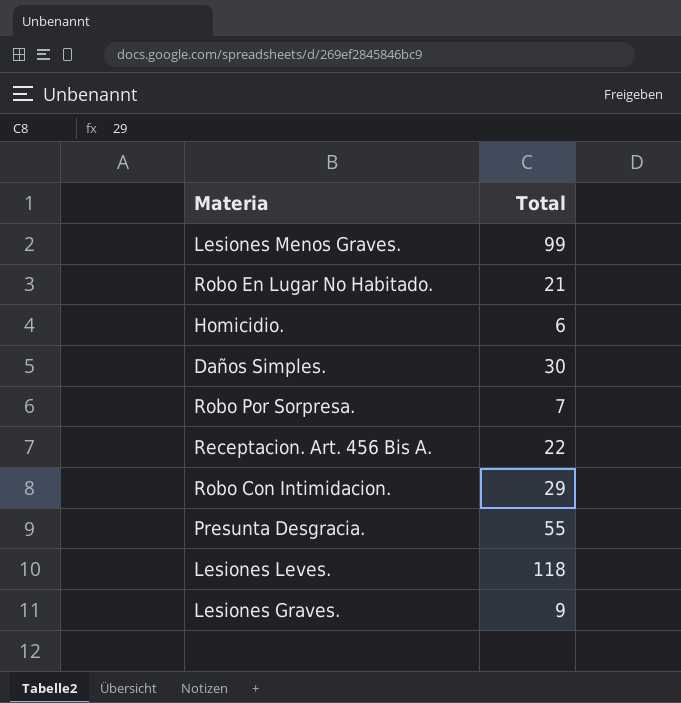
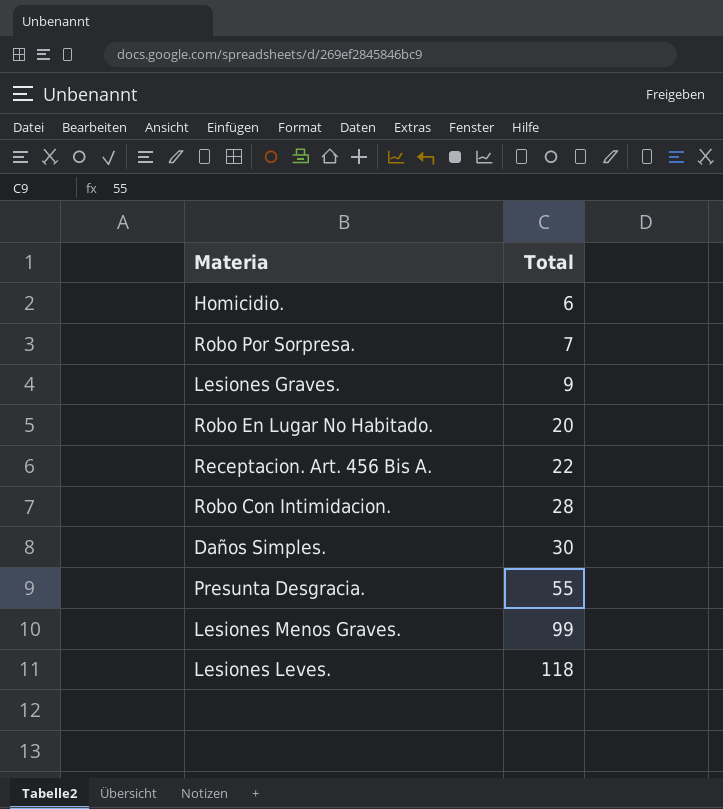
row order: none -> Total ascending
Robo En Lugar No Habitado. | Total: 21 -> 20
Robo Con Intimidacion. | Total: 29 -> 28

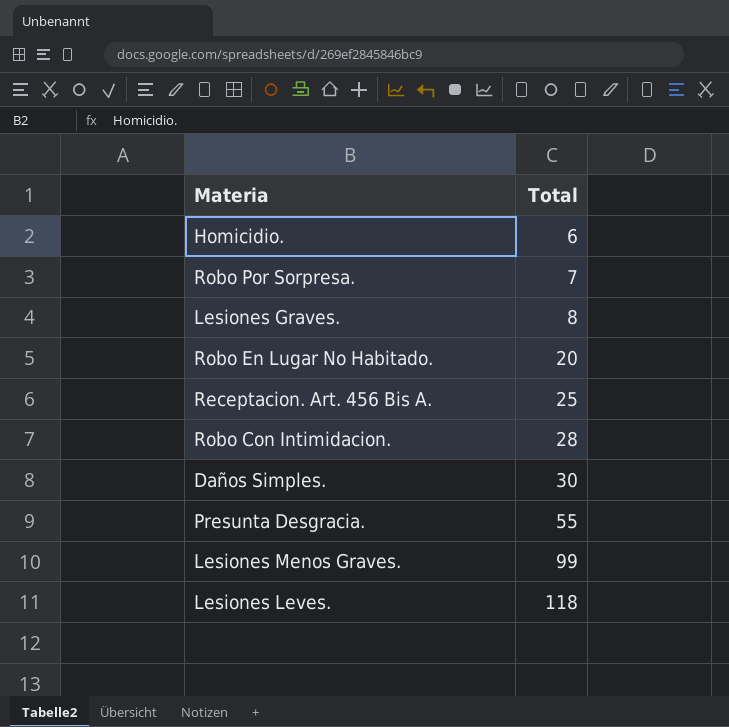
Lesiones Graves. | Total: 9 -> 8
Receptacion. Art. 456 Bis A. | Total: 22 -> 25

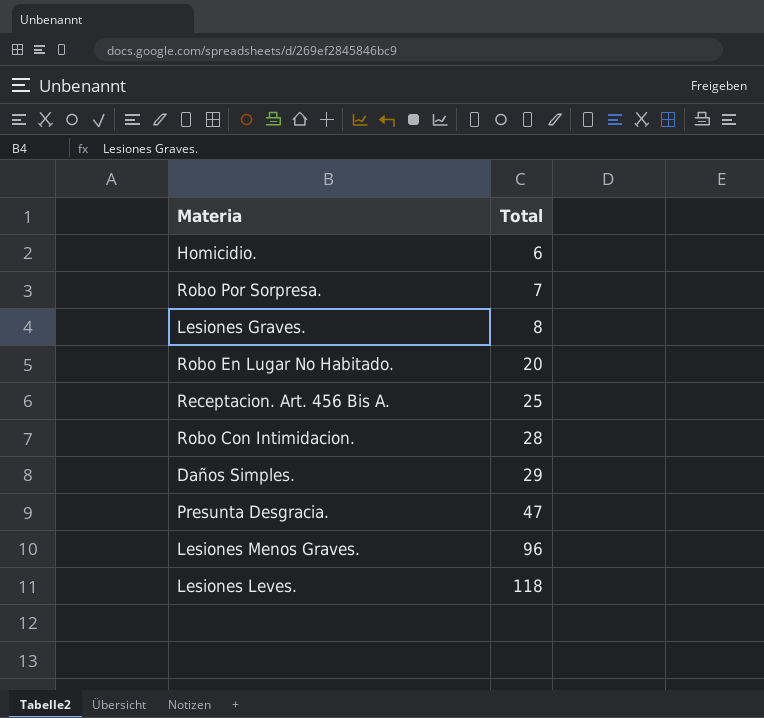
Daños Simples. | Total: 30 -> 29
Presunta Desgracia. | Total: 55 -> 47
Lesiones Menos Graves. | Total: 99 -> 96

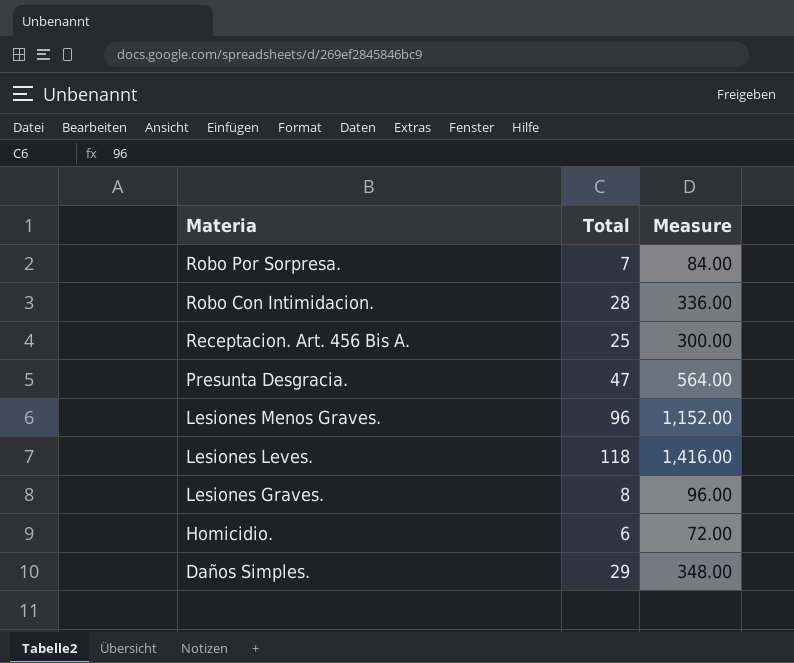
row order: Total ascending -> Materia descending
column Measure | formula: none -> [Total] * 12
row Robo En Lugar No Habitado.: 20 -> none

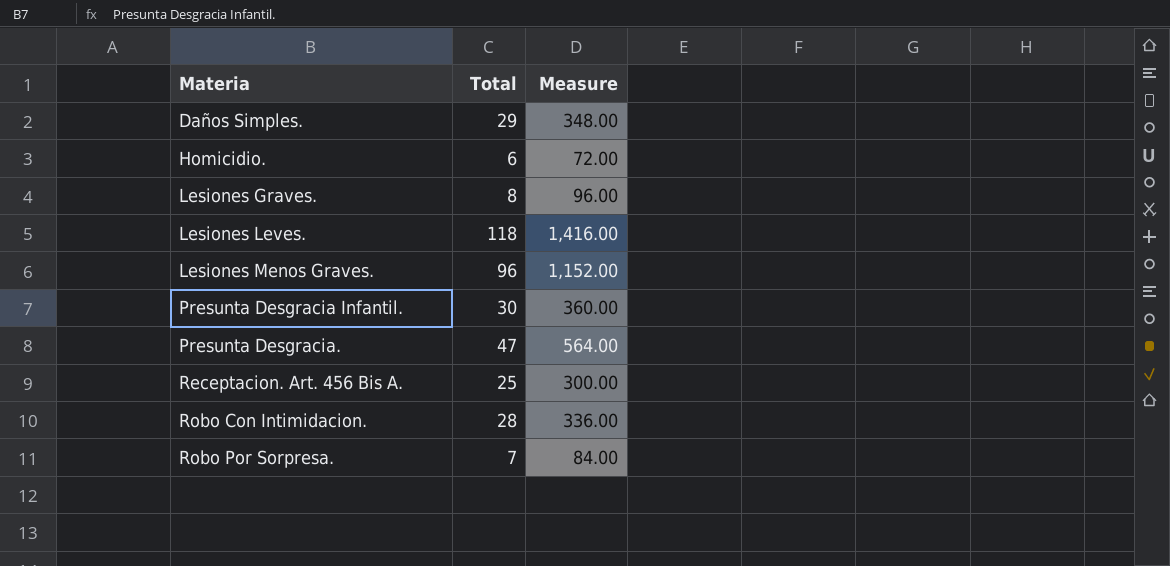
row order: Materia descending -> Materia ascending
row Presunta Desgracia Infantil.: none -> 30 | 360.00

